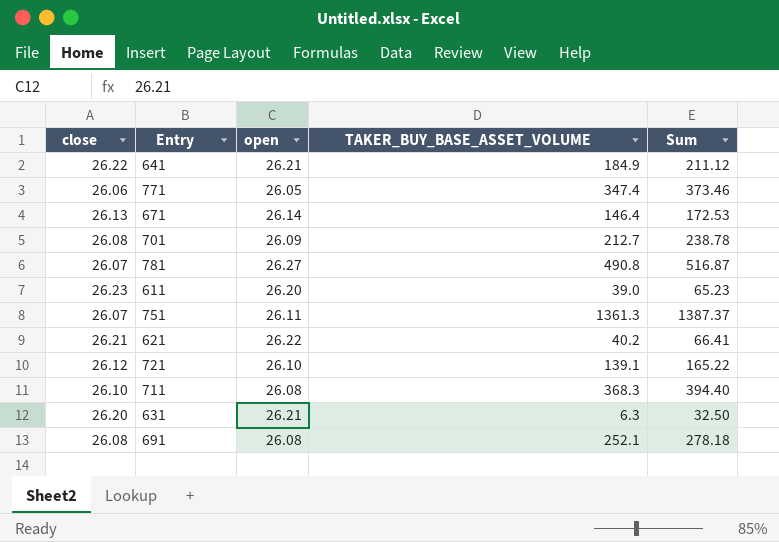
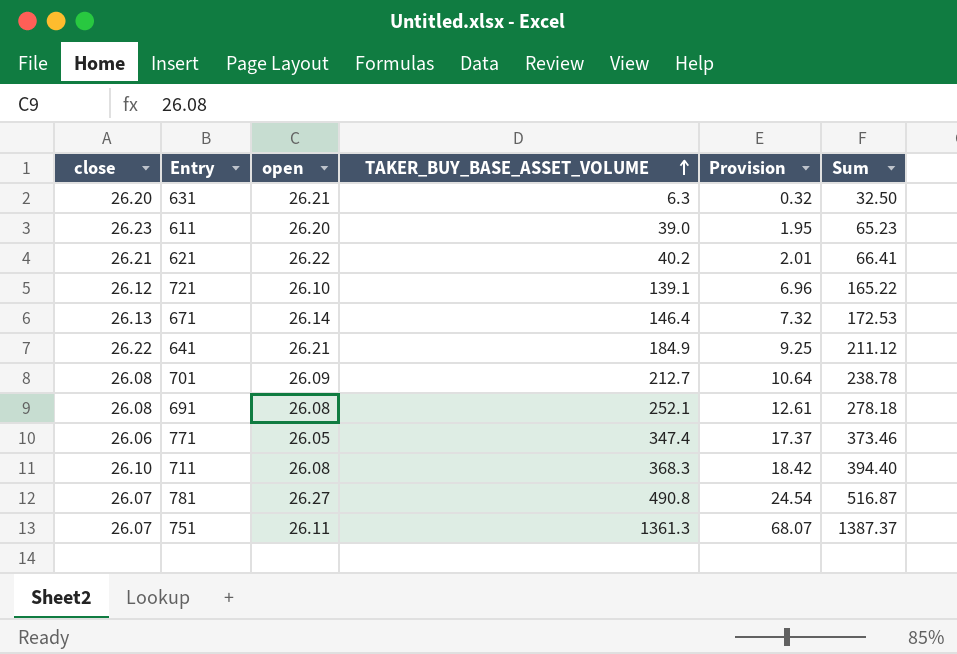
row order: none -> TAKER_BUY_BASE_ASSET_VOLUME ascending
column Provision | formula: none -> [TAKER_BUY_BASE_ASSET_VOLUME] * 0.05

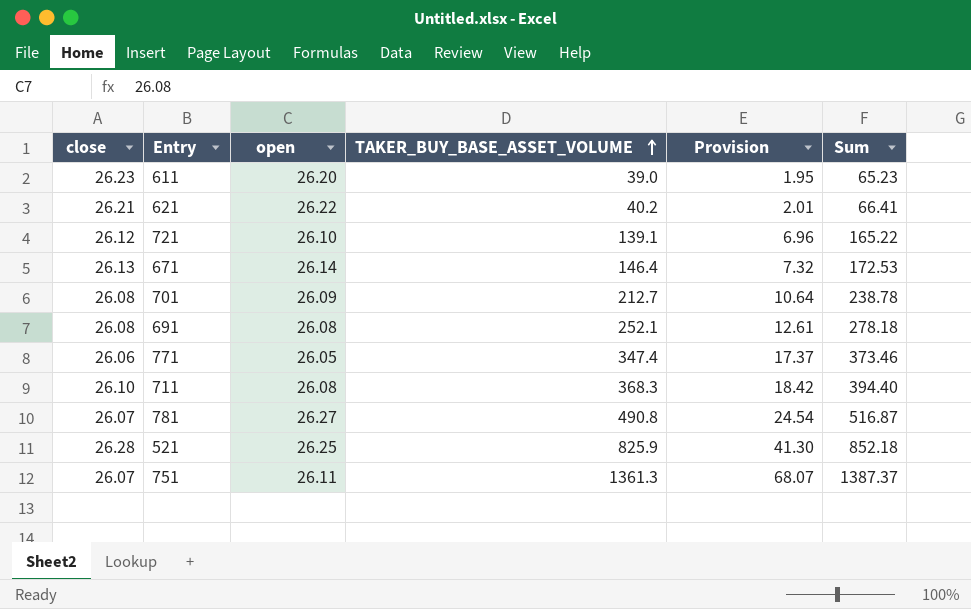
row 631: 26.20 | 26.21 | 6.3 | 0.32 | 32.50 -> none
row 641: 26.22 | 26.21 | 184.9 | 9.25 | 211.12 -> none
row 521: none -> 26.28 | 26.25 | 825.9 | 41.30 | 852.18

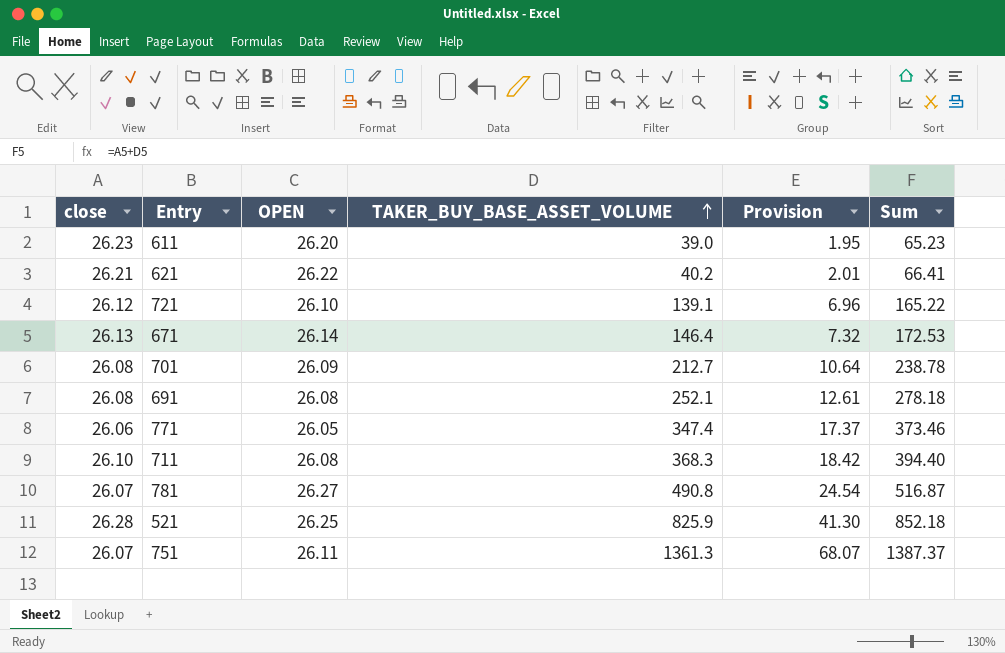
column name: open -> OPEN

